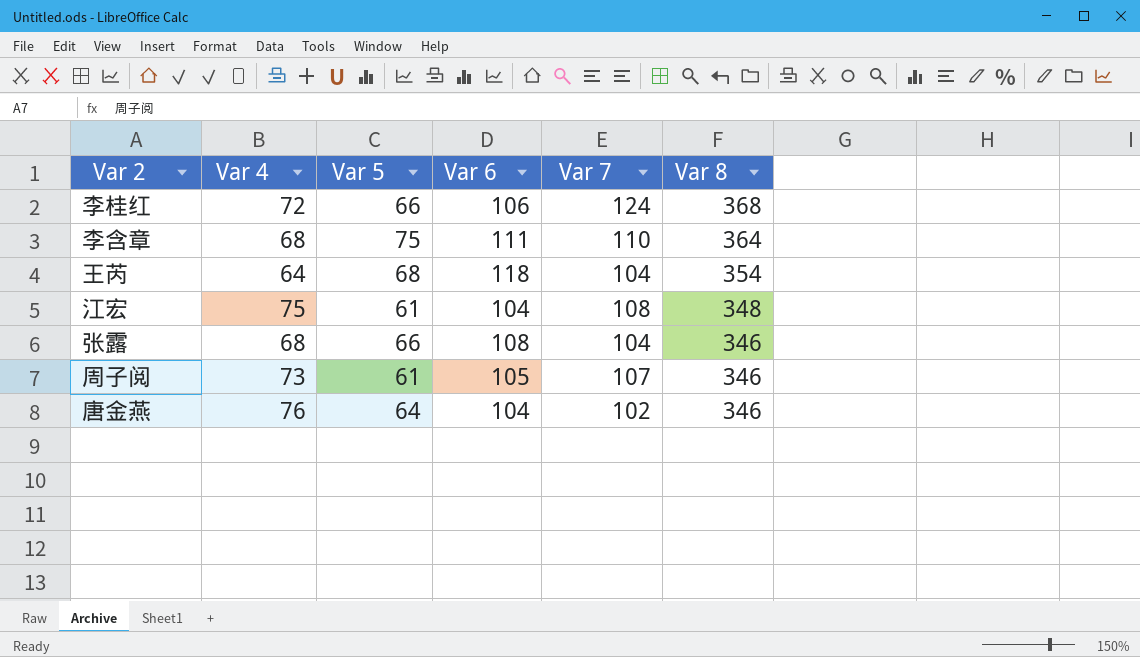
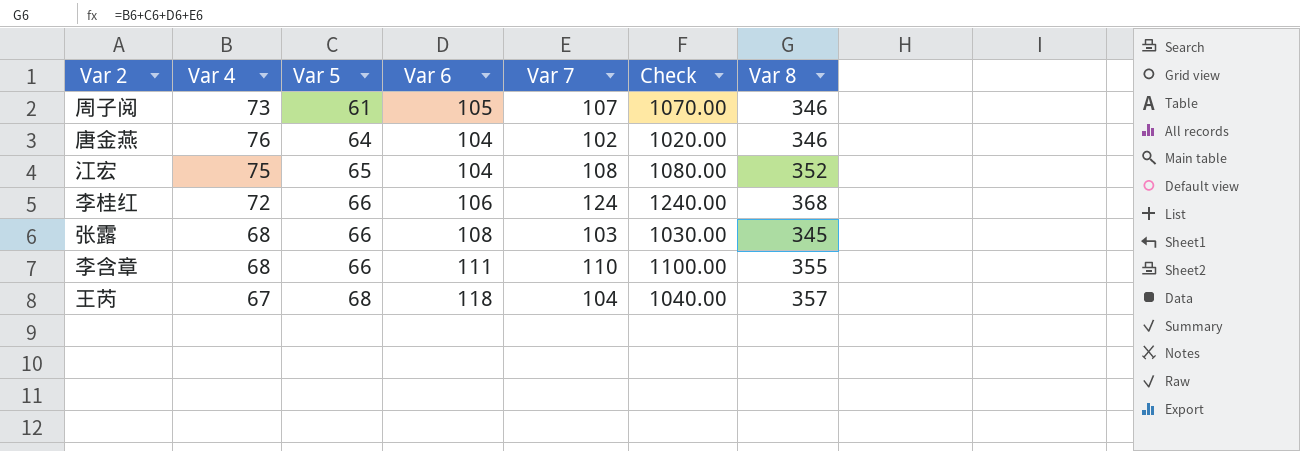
row order: Var 8 descending -> Var 5 ascending
column Check | formula: none -> [Var 7] * 10
江宏 | Var 5: 61 -> 65
江宏 | Var 8: 348 -> 352
张露 | Var 7: 104 -> 103
张露 | Var 8: 346 -> 345
李含章 | Var 5: 75 -> 66
李含章 | Var 8: 364 -> 355
王芮 | Var 4: 64 -> 67
王芮 | Var 8: 354 -> 357

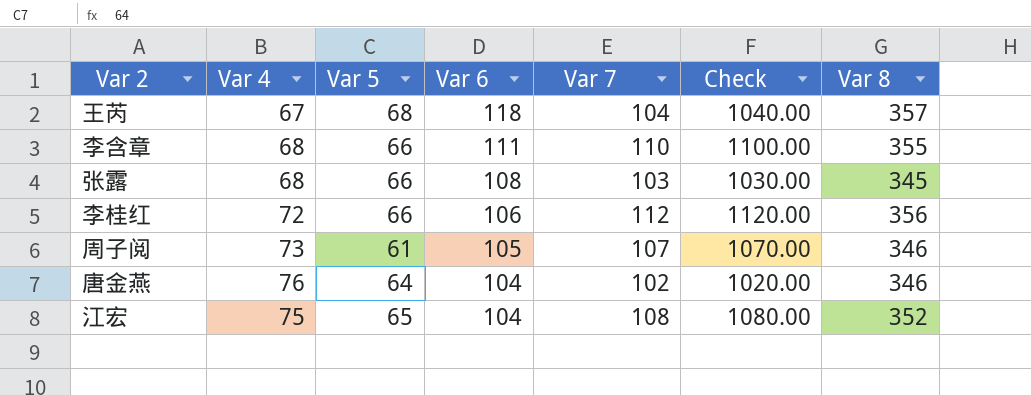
row order: Var 5 ascending -> Var 6 descending
李桂红 | Var 7: 124 -> 112
李桂红 | Check: 1240.00 -> 1120.00
李桂红 | Var 8: 368 -> 356

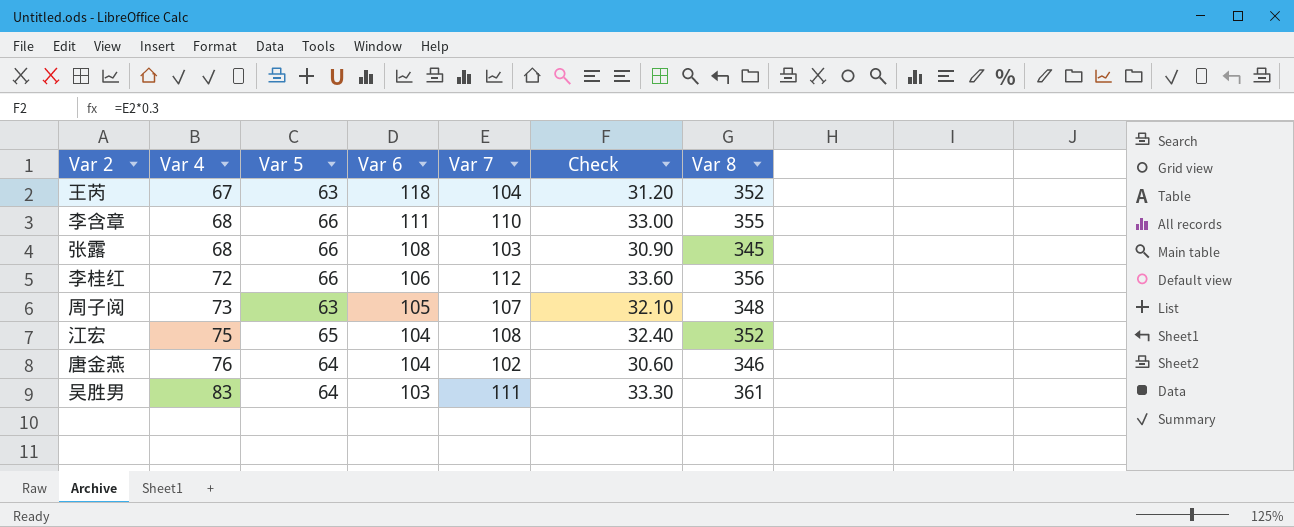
row order: Var 6 descending -> Var 4 ascending
column Check | formula: [Var 7] * 10 -> [Var 7] * 0.3
王芮 | Var 5: 68 -> 63
王芮 | Var 8: 357 -> 352
周子阅 | Var 5: 61 -> 63
周子阅 | Var 8: 346 -> 348
row 吴胜男: none -> 83 | 64 | 103 | 111 | 33.30 | 361

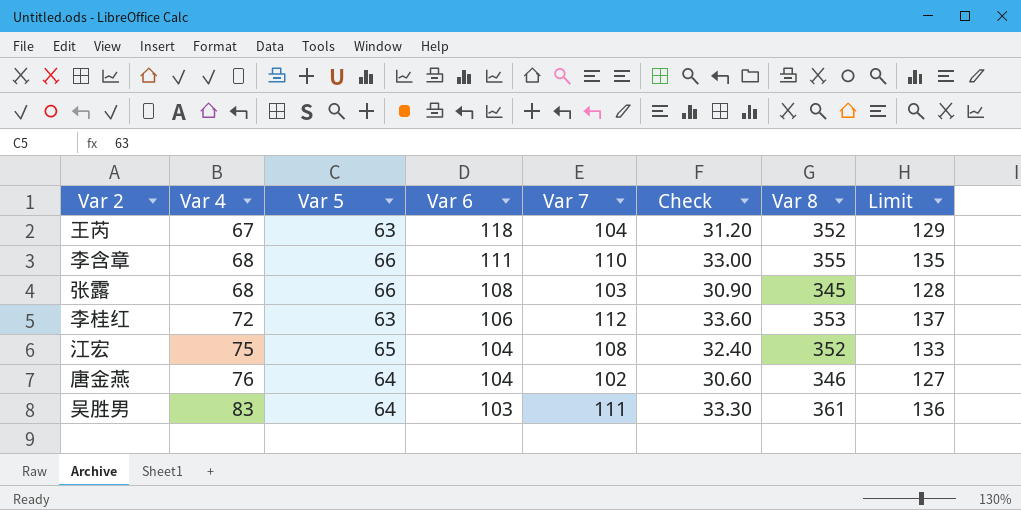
column Limit | formula: none -> [Var 7] + 25
row 周子阅: 73 | 63 | 105 | 107 | 32.10 | 348 -> none
李桂红 | Var 5: 66 -> 63
李桂红 | Var 8: 356 -> 353

